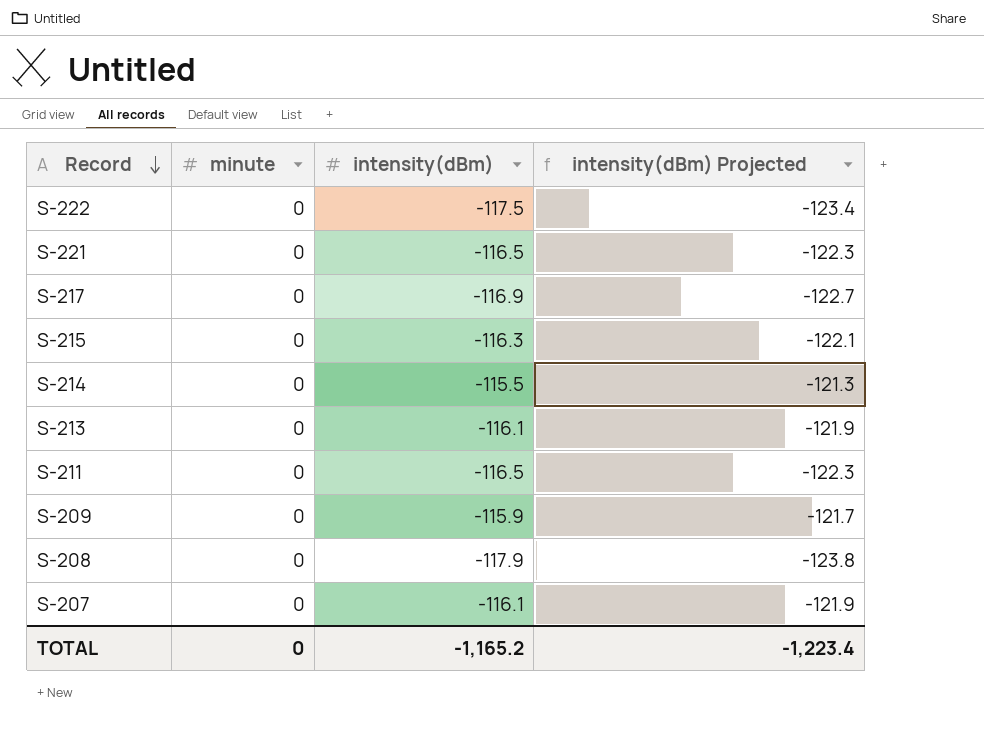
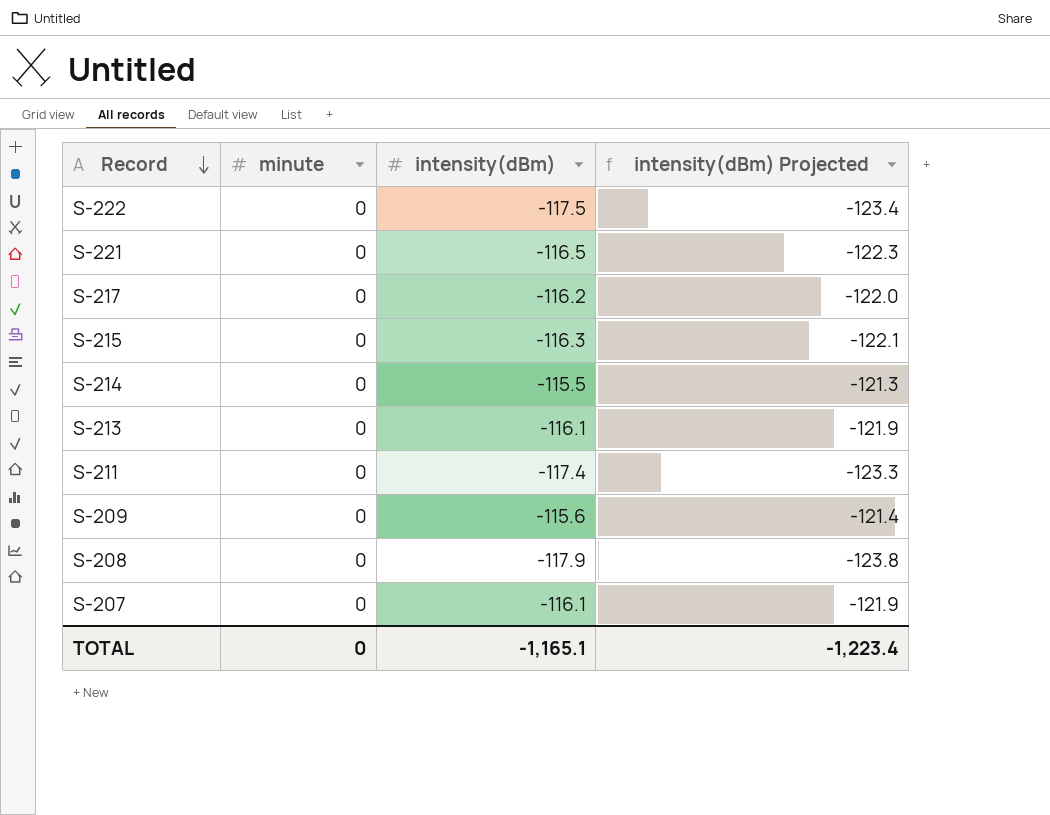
S-217 | intensity(dBm): -116.9 -> -116.2
S-217 | intensity(dBm) Projected: -122.7 -> -122.0
S-211 | intensity(dBm): -116.5 -> -117.4
S-211 | intensity(dBm) Projected: -122.3 -> -123.3
S-209 | intensity(dBm): -115.9 -> -115.6
S-209 | intensity(dBm) Projected: -121.7 -> -121.4
TOTAL | intensity(dBm): -1,165.2 -> -1,165.1

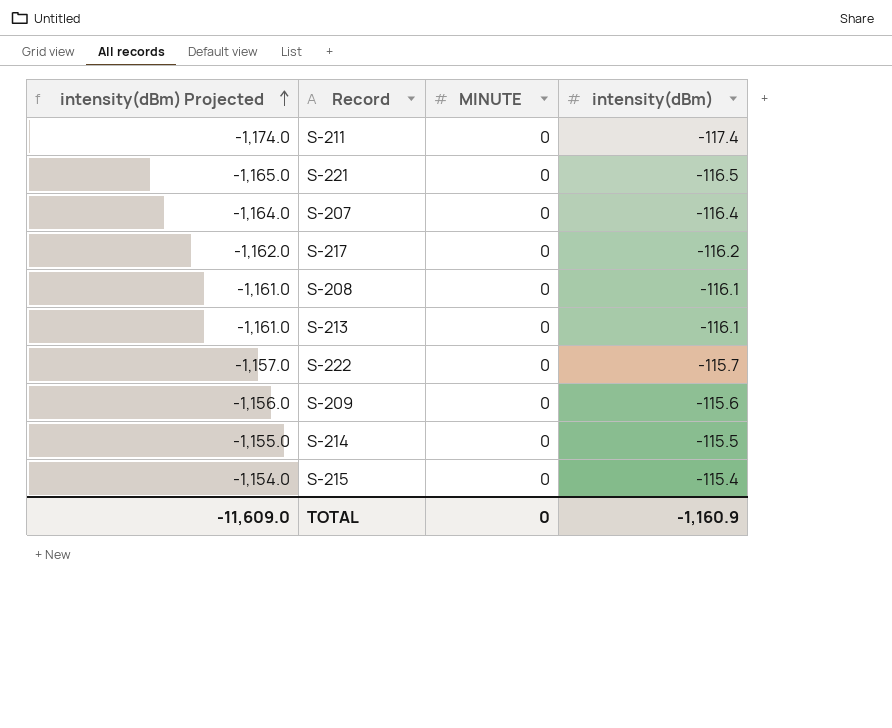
row order: Record descending -> intensity(dBm) Projected ascending
column intensity(dBm) Projected | formula: [intensity(dBm)] * 1.05 -> [intensity(dBm)] * 10
column intensity(dBm) Projected | position: 4 -> 1
column name: minute -> MINUTE
S-207 | intensity(dBm): -116.1 -> -116.4
S-208 | intensity(dBm): -117.9 -> -116.1
S-222 | intensity(dBm): -117.5 -> -115.7
S-215 | intensity(dBm): -116.3 -> -115.4
TOTAL | intensity(dBm) Projected: -1,223.4 -> -11,609.0
TOTAL | intensity(dBm): -1,165.1 -> -1,160.9

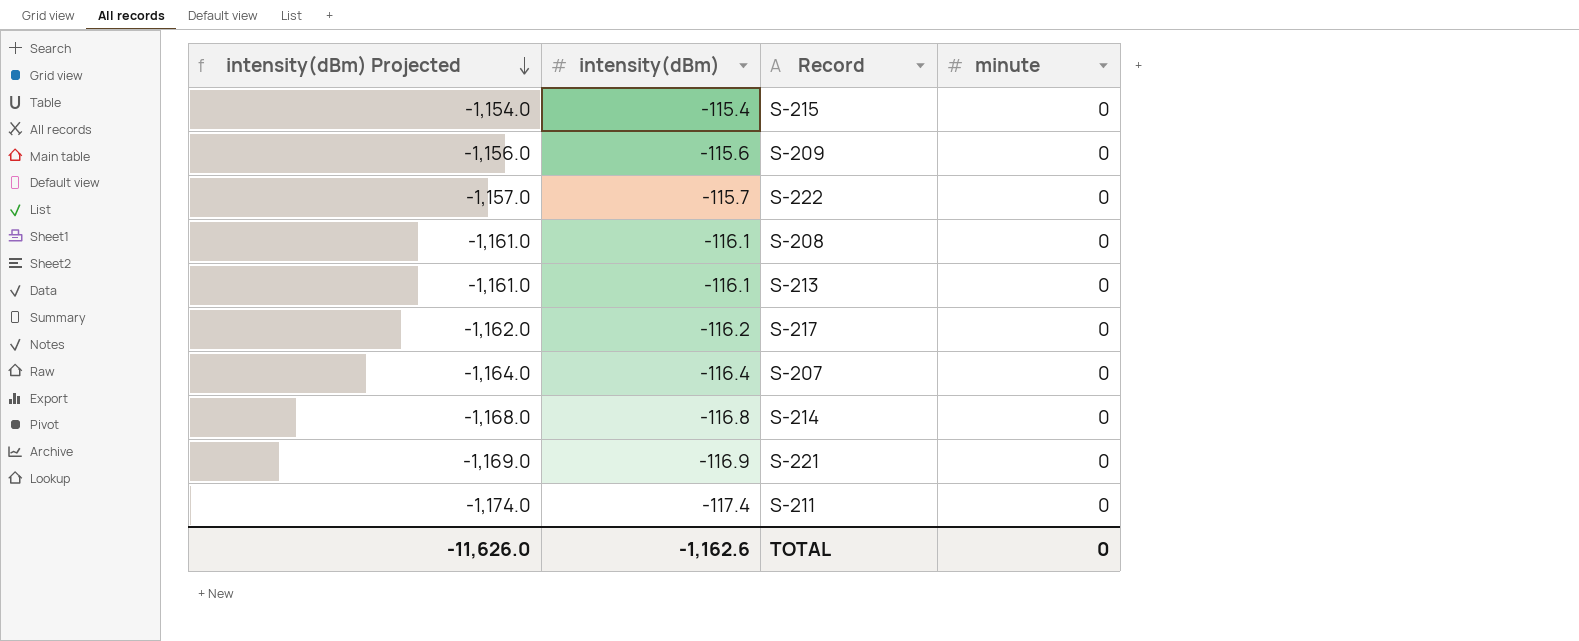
row order: intensity(dBm) Projected ascending -> intensity(dBm) Projected descending
column intensity(dBm) | position: 4 -> 2
column name: MINUTE -> minute
S-214 | intensity(dBm) Projected: -1,155.0 -> -1,168.0
S-214 | intensity(dBm): -115.5 -> -116.8
S-221 | intensity(dBm) Projected: -1,165.0 -> -1,169.0
S-221 | intensity(dBm): -116.5 -> -116.9
TOTAL | intensity(dBm) Projected: -11,609.0 -> -11,626.0
TOTAL | intensity(dBm): -1,160.9 -> -1,162.6

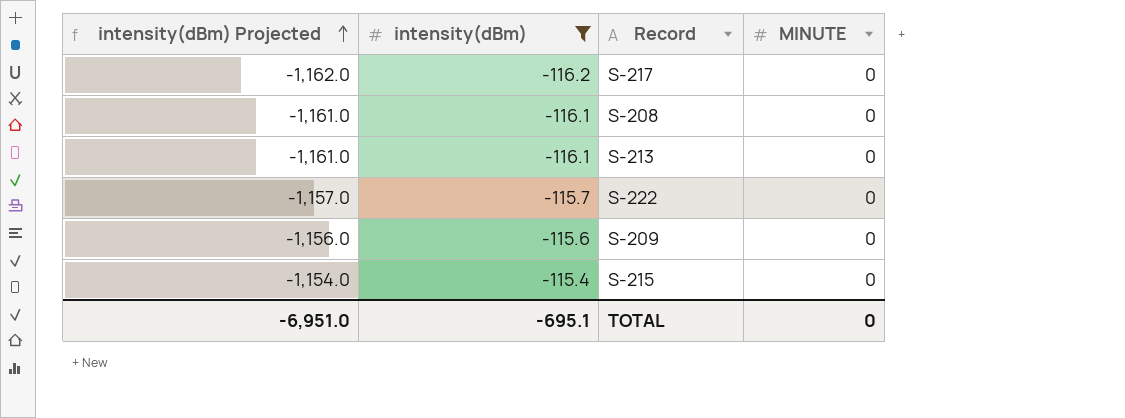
filter: none -> intensity(dBm) >= -116.2
row order: intensity(dBm) Projected descending -> intensity(dBm) Projected ascending
column name: minute -> MINUTE
TOTAL | intensity(dBm) Projected: -11,626.0 -> -6,951.0
TOTAL | intensity(dBm): -1,162.6 -> -695.1

